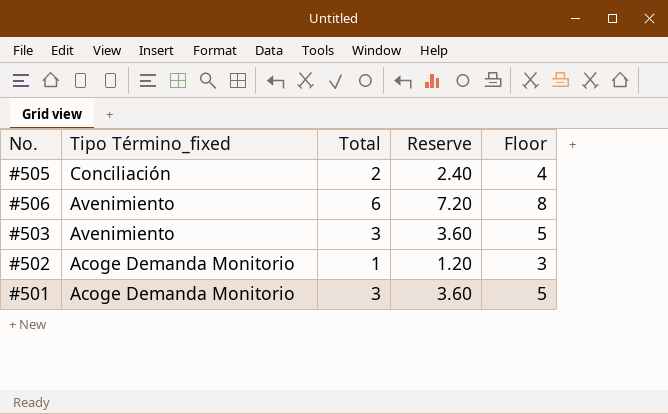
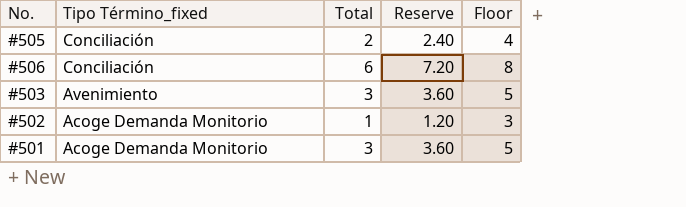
#506 | Tipo Término_fixed: Avenimiento -> Conciliación

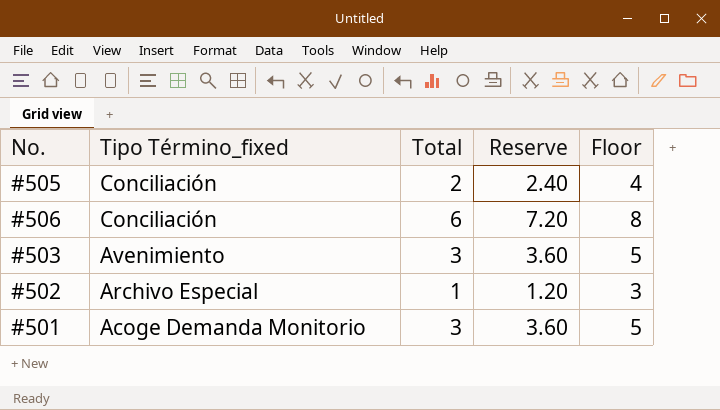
#502 | Tipo Término_fixed: Acoge Demanda Monitorio -> Archivo Especial

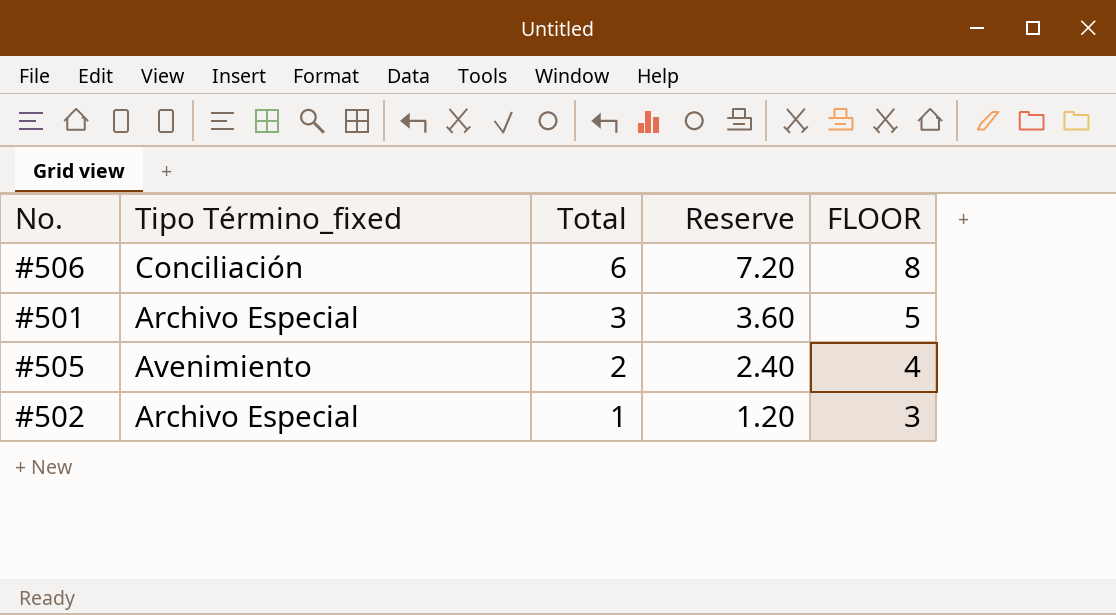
row order: Tipo Término_fixed descending -> Total descending
column name: Floor -> FLOOR
row #503: Avenimiento | 3 | 3.60 | 5 -> none
#501 | Tipo Término_fixed: Acoge Demanda Monitorio -> Archivo Especial
#505 | Tipo Término_fixed: Conciliación -> Avenimiento

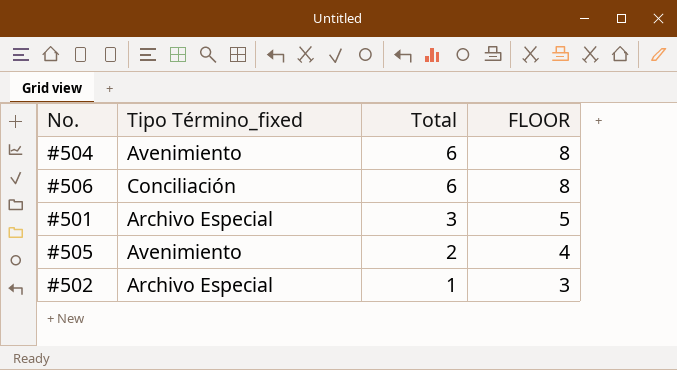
column Reserve | formula: [Total] * 1.2 -> none
row #504: none -> Avenimiento | 6 | 8

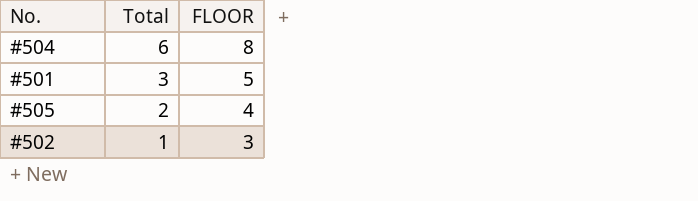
column Tipo Término_fixed | position: 2 -> none
row #506: Conciliación | 6 | 8 -> none

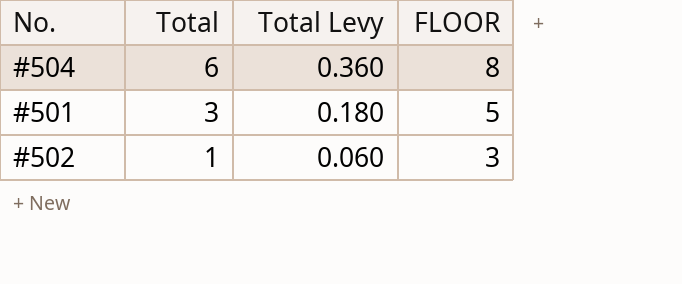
column Total Levy | formula: none -> [Total] * 0.06
row #505: 2 | 4 -> none

